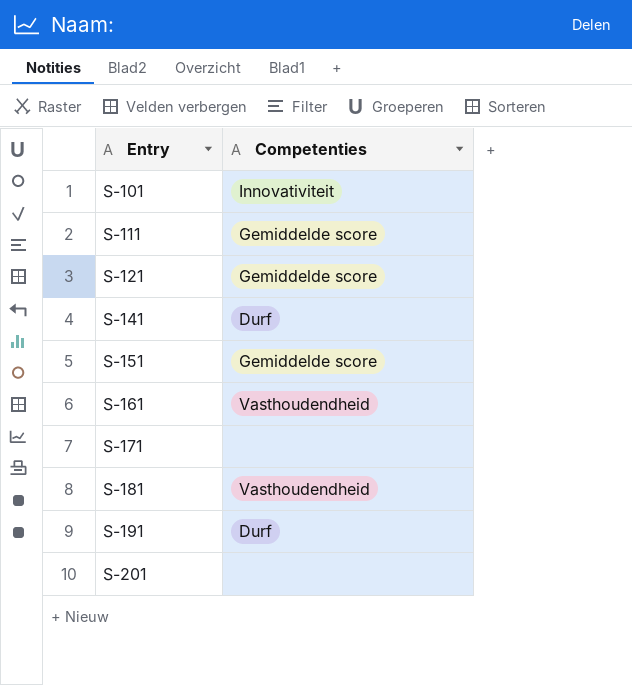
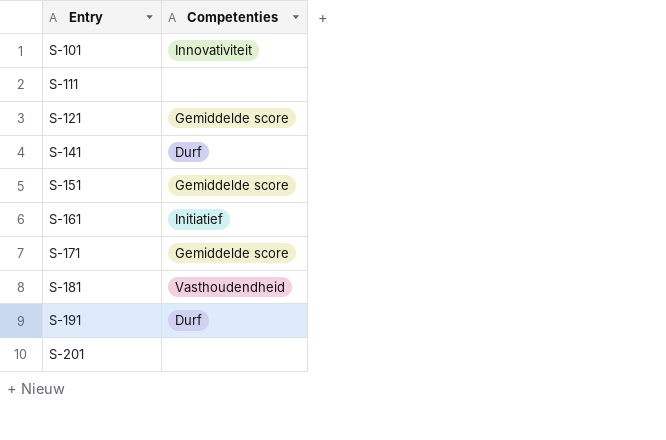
S-111 | Competenties: Gemiddelde score -> none
S-161 | Competenties: Vasthoudendheid -> Initiatief
S-171 | Competenties: none -> Gemiddelde score

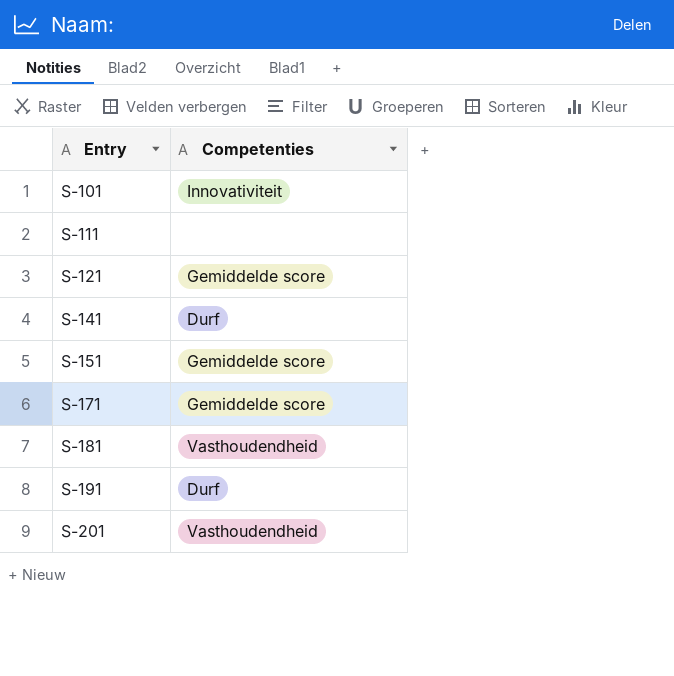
row S-161: Initiatief -> none
S-201 | Competenties: none -> Vasthoudendheid

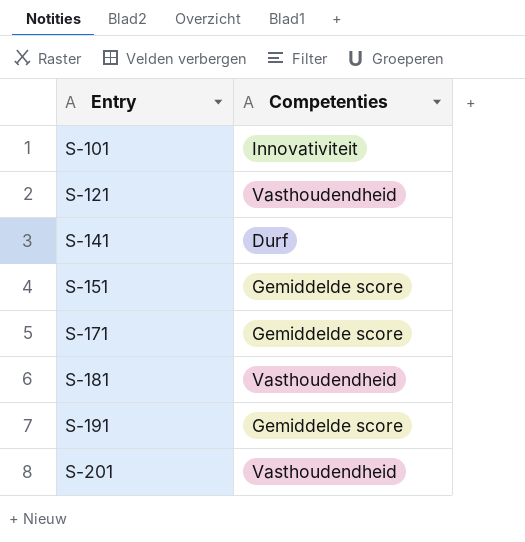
row S-111: none -> none
S-121 | Competenties: Gemiddelde score -> Vasthoudendheid
S-191 | Competenties: Durf -> Gemiddelde score

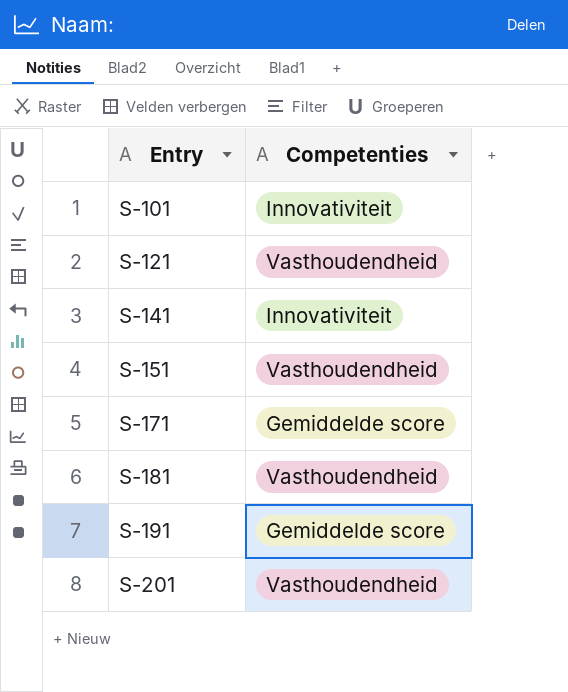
S-141 | Competenties: Durf -> Innovativiteit
S-151 | Competenties: Gemiddelde score -> Vasthoudendheid

